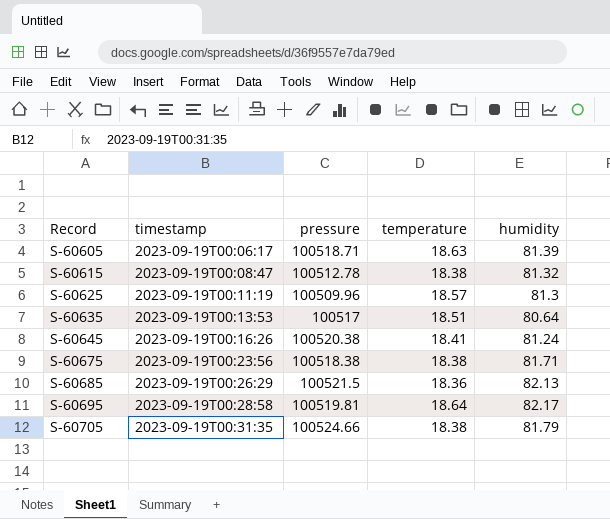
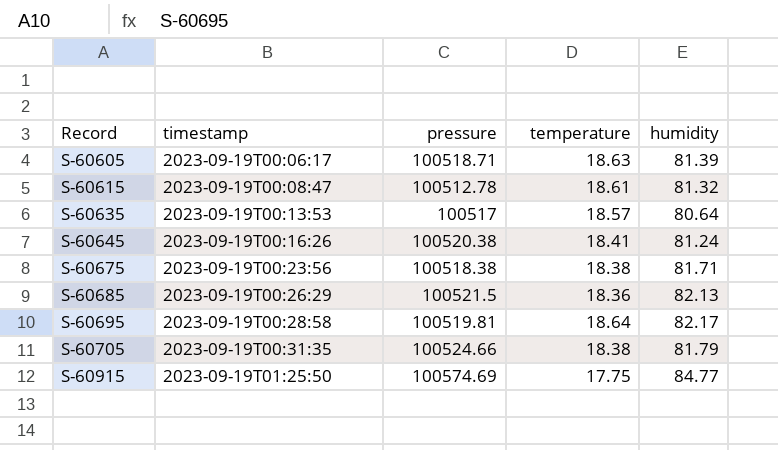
row S-60625: 2023-09-19T00:11:19 | 100509.96 | 18.57 | 81.3 -> none
S-60615 | temperature: 18.38 -> 18.61
S-60635 | temperature: 18.51 -> 18.57
row S-60915: none -> 2023-09-19T01:25:50 | 100574.69 | 17.75 | 84.77

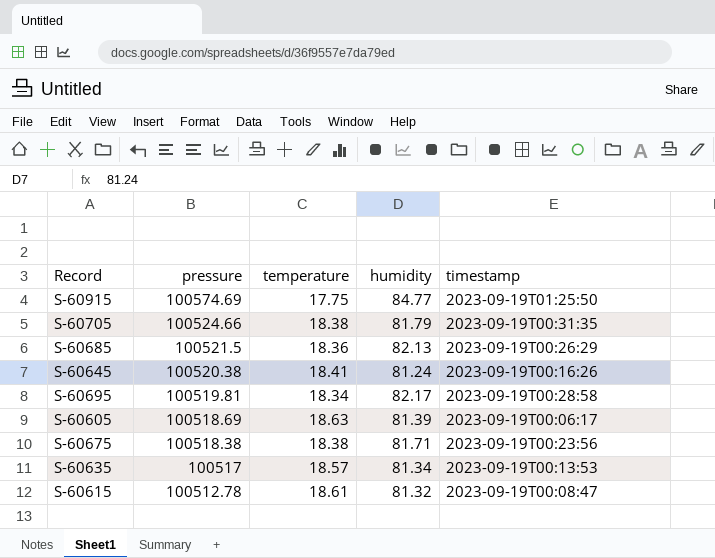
row order: Record ascending -> pressure descending
column timestamp | position: 2 -> 5
S-60695 | temperature: 18.64 -> 18.34
S-60605 | pressure: 100518.71 -> 100518.69
S-60635 | humidity: 80.64 -> 81.34

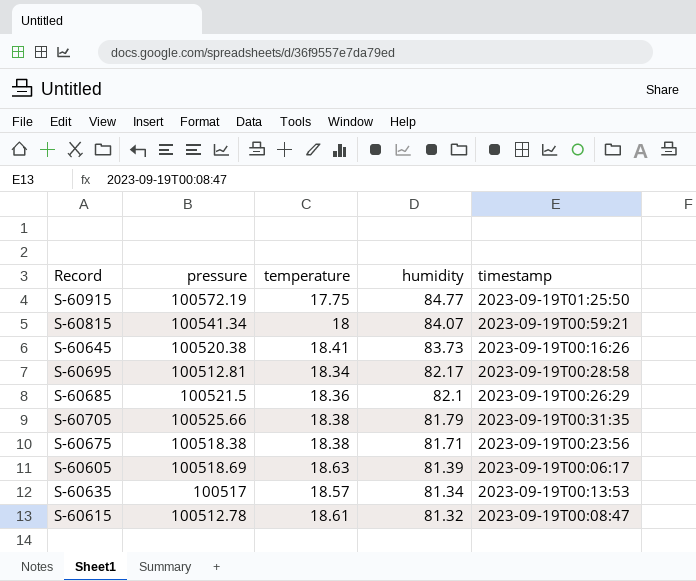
row order: pressure descending -> humidity descending
S-60915 | pressure: 100574.69 -> 100572.19
row S-60815: none -> 100541.34 | 18 | 84.07 | 2023-09-19T00:59:21
S-60645 | humidity: 81.24 -> 83.73
S-60695 | pressure: 100519.81 -> 100512.81
S-60685 | humidity: 82.13 -> 82.1
S-60705 | pressure: 100524.66 -> 100525.66

